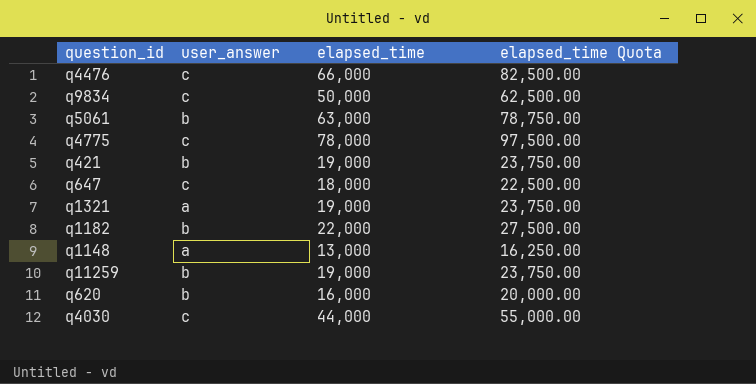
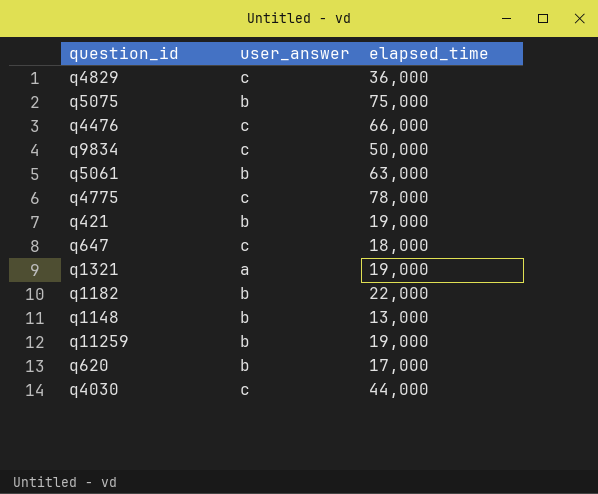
column elapsed_time Quota | formula: [elapsed_time] * 1.25 -> none
row q4829: none -> c | 36,000
row q5075: none -> b | 75,000
q1148 | user_answer: a -> b
q620 | elapsed_time: 16,000 -> 17,000

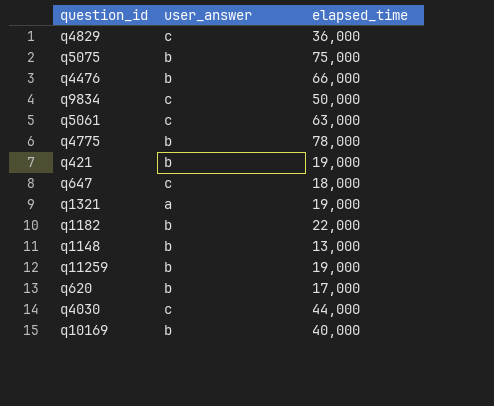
q4476 | user_answer: c -> b
q5061 | user_answer: b -> c
q4775 | user_answer: c -> b
row q10169: none -> b | 40,000

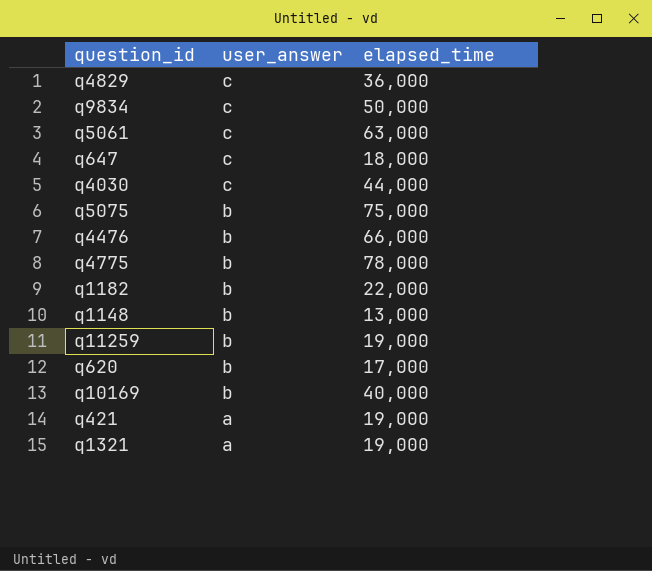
row order: none -> user_answer descending
q421 | user_answer: b -> a

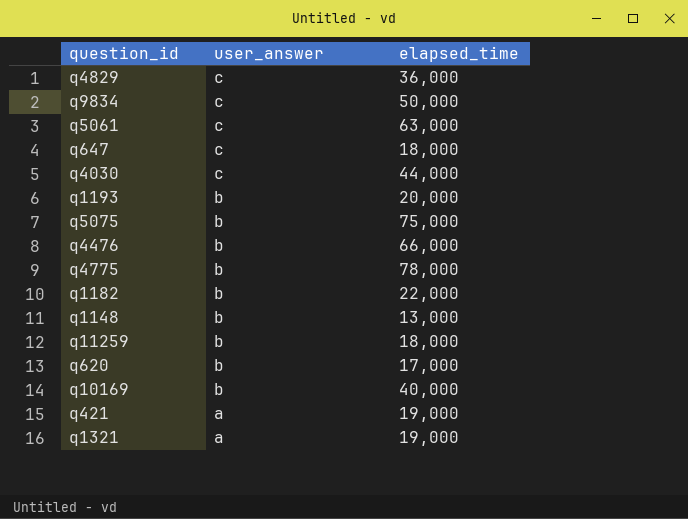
row q1193: none -> b | 20,000
q11259 | elapsed_time: 19,000 -> 18,000

